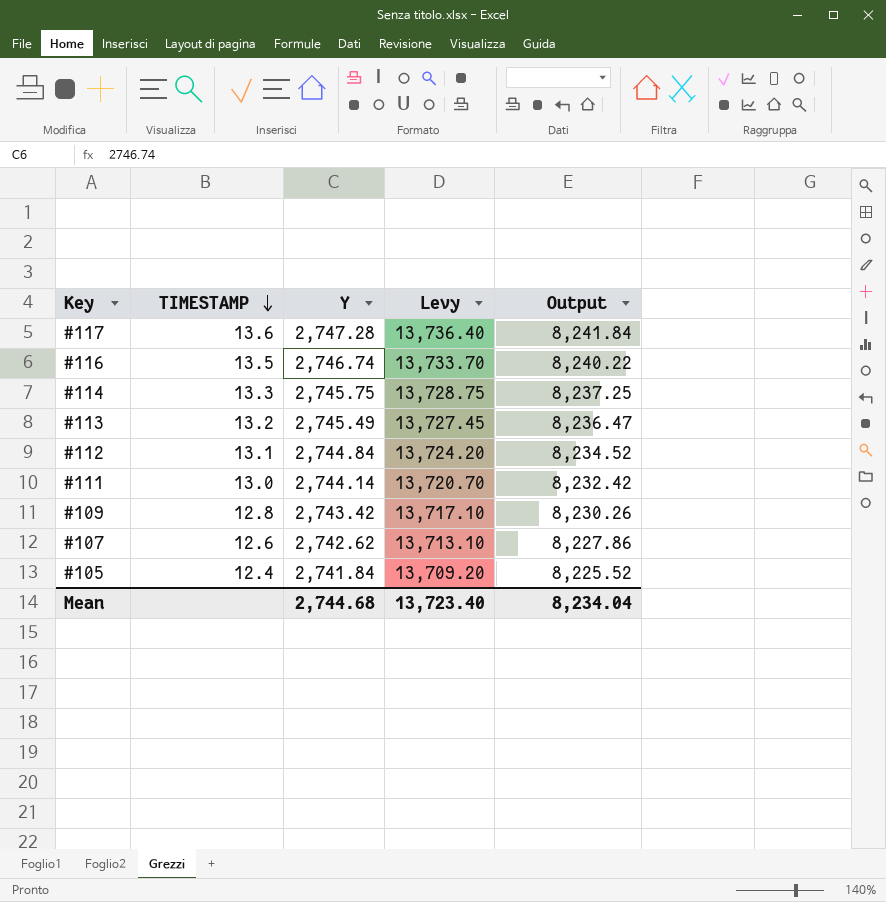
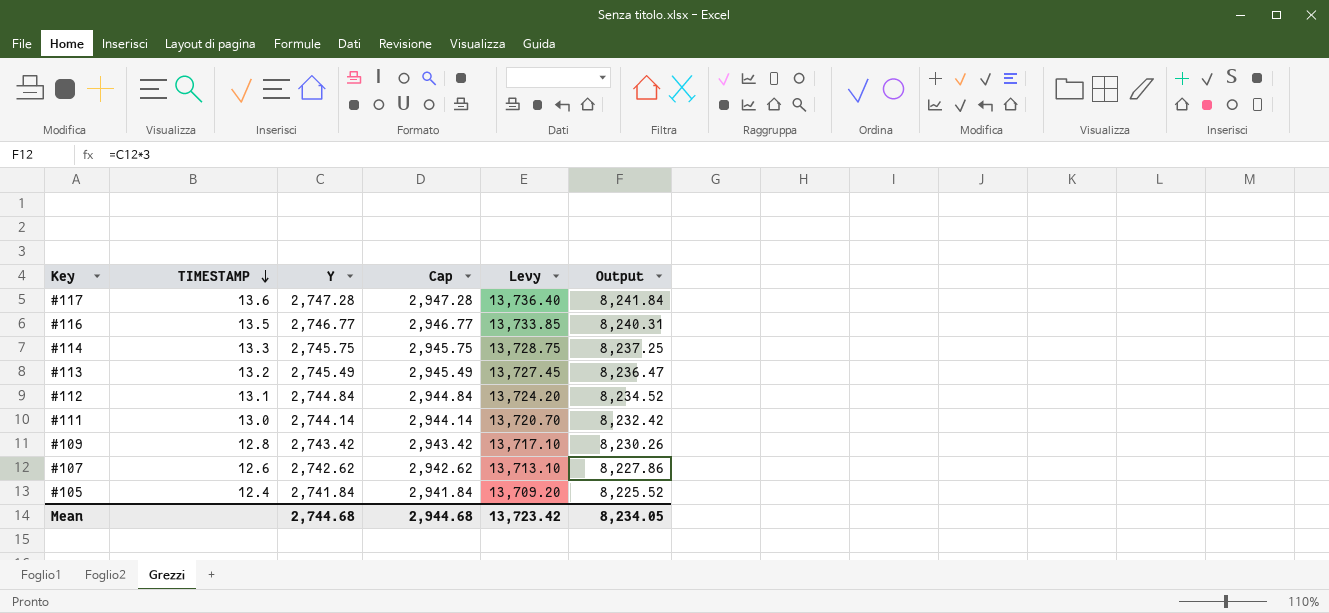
column Cap | formula: none -> [Y] + 200
#116 | Y: 2,746.74 -> 2,746.77
#116 | Levy: 13,733.70 -> 13,733.85
#116 | Output: 8,240.22 -> 8,240.31
Mean | Levy: 13,723.40 -> 13,723.42
Mean | Output: 8,234.04 -> 8,234.05

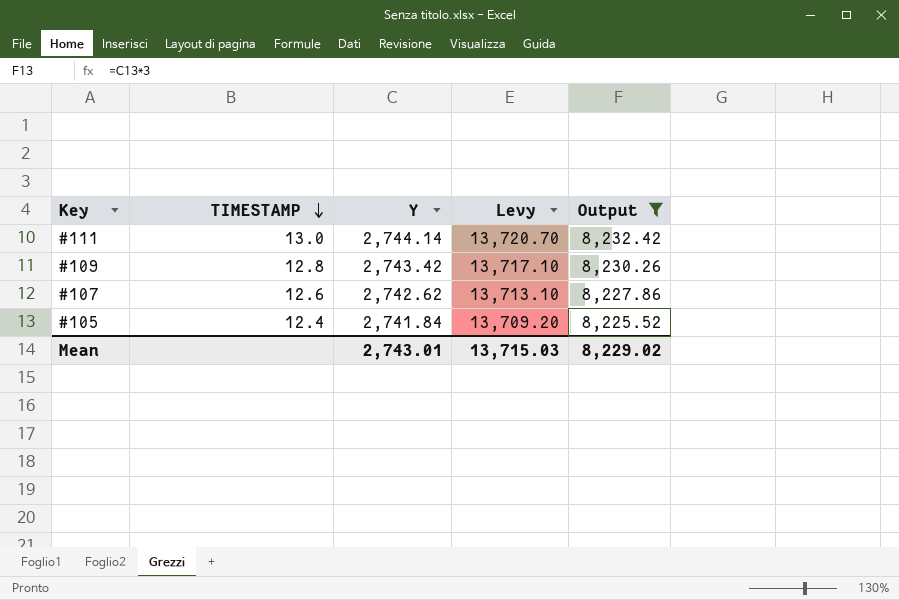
filter: none -> Output <= 8,232.42
column Cap | formula: [Y] + 200 -> none
Mean | Y: 2,744.68 -> 2,743.01
Mean | Levy: 13,723.42 -> 13,715.03
Mean | Output: 8,234.05 -> 8,229.02

